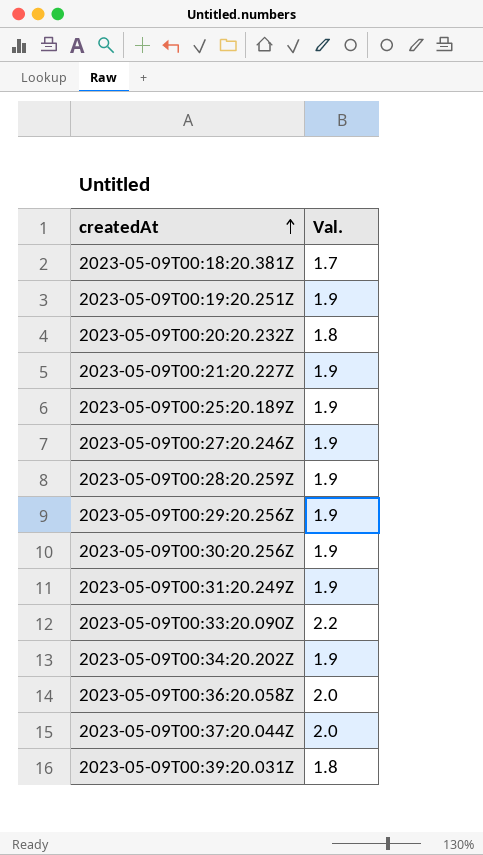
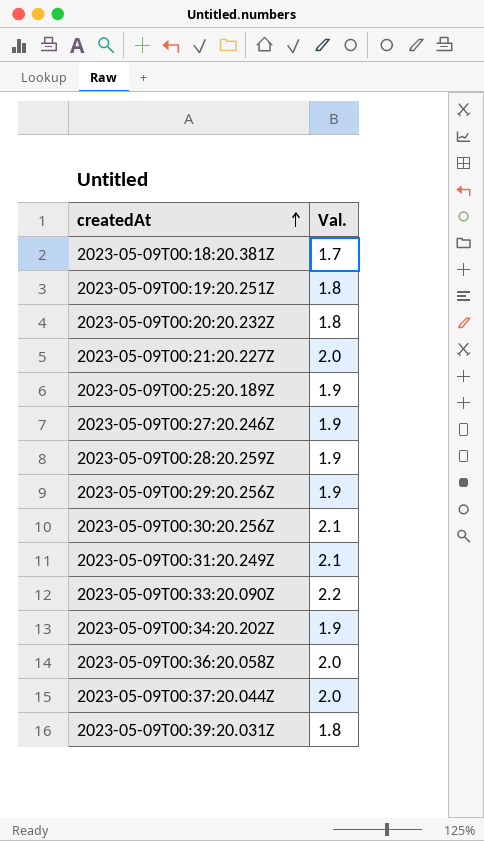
2023-05-09T00:19:20.251Z | Val.: 1.9 -> 1.8
2023-05-09T00:21:20.227Z | Val.: 1.9 -> 2.0
2023-05-09T00:30:20.256Z | Val.: 1.9 -> 2.1
2023-05-09T00:31:20.249Z | Val.: 1.9 -> 2.1

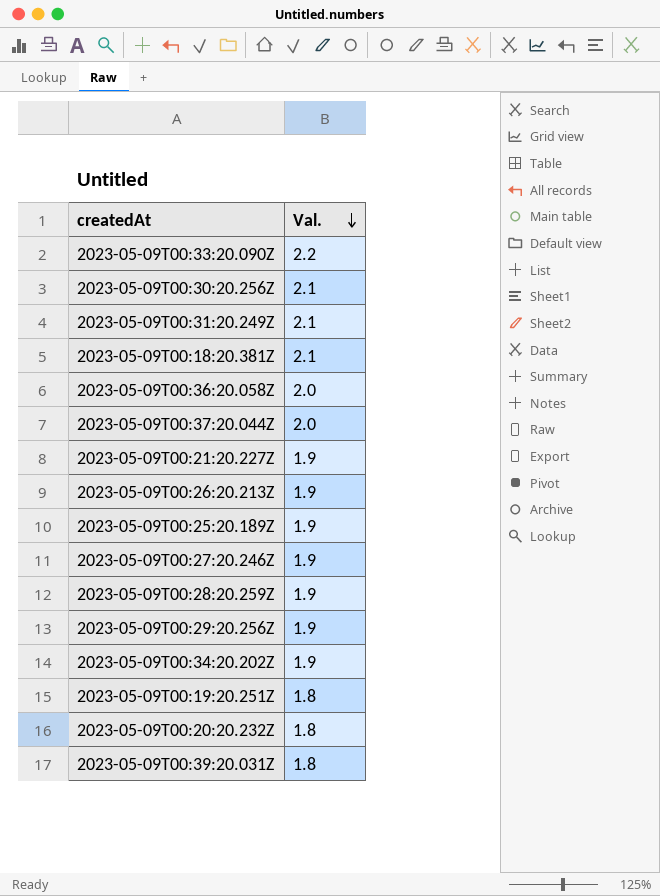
row order: createdAt ascending -> Val. descending
2023-05-09T00:18:20.381Z | Val.: 1.7 -> 2.1
2023-05-09T00:21:20.227Z | Val.: 2.0 -> 1.9
row 2023-05-09T00:26:20.213Z: none -> 1.9

